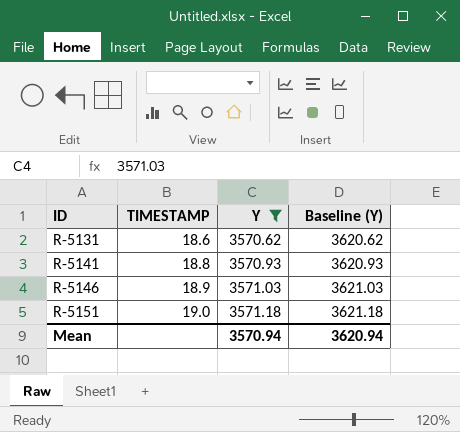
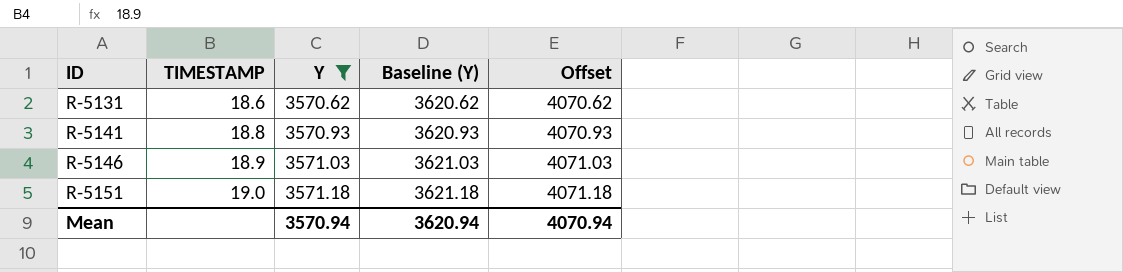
column Offset | formula: none -> [Y] + 500

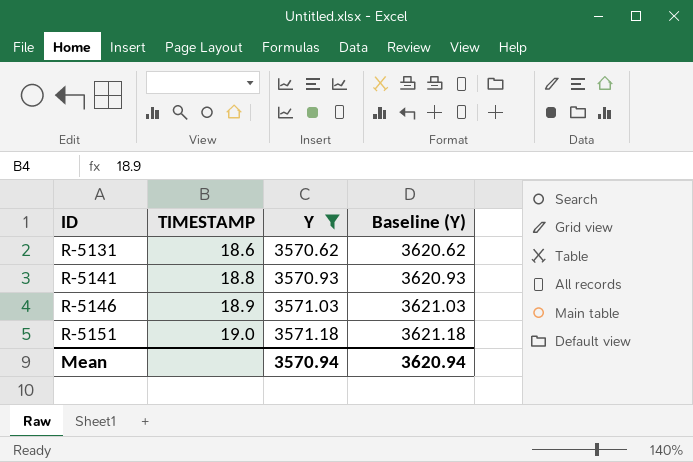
column Offset | formula: [Y] + 500 -> none

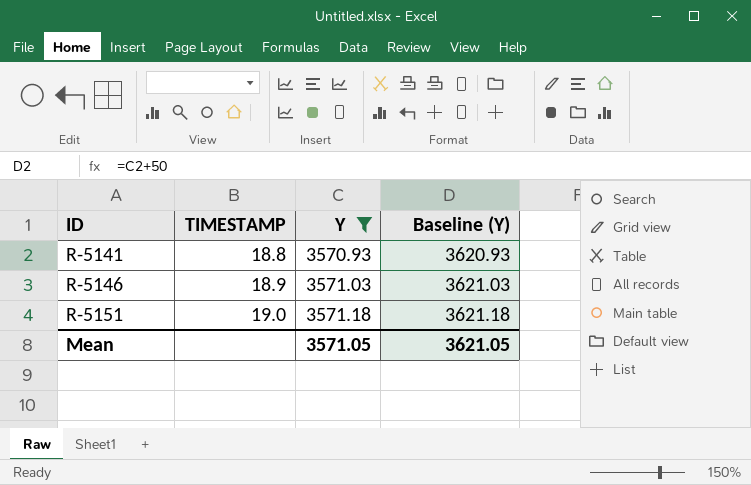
row R-5131: 18.6 | 3570.62 | 3620.62 -> none
Mean | Y: 3570.94 -> 3571.05
Mean | Baseline (Y): 3620.94 -> 3621.05

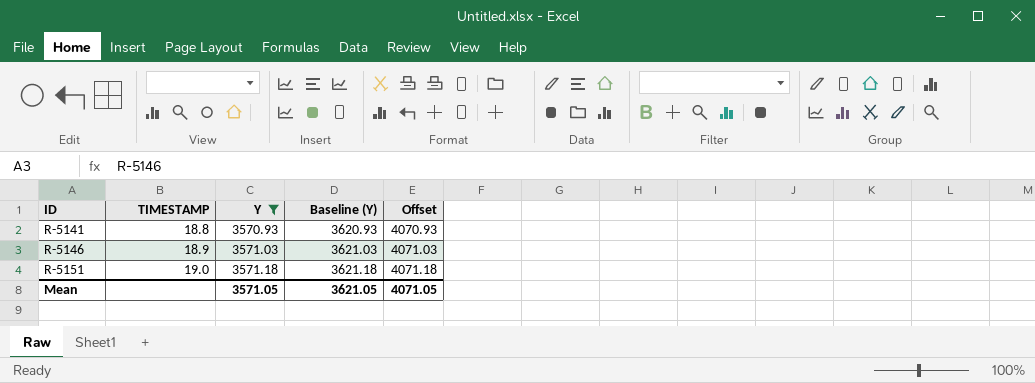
column Offset | formula: none -> [Y] + 500

